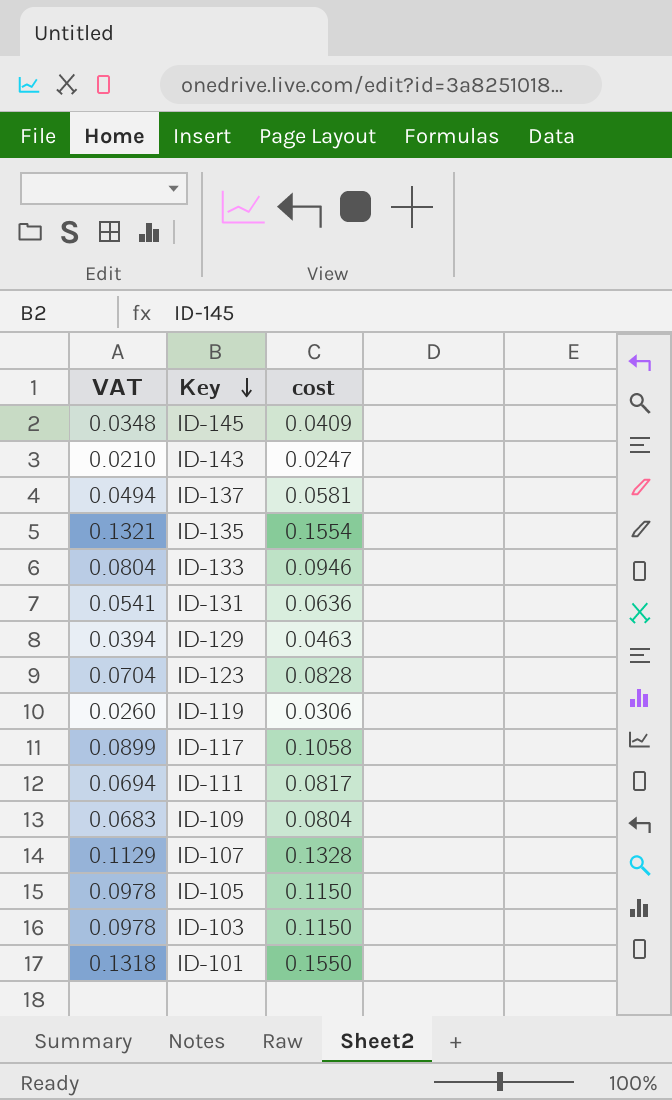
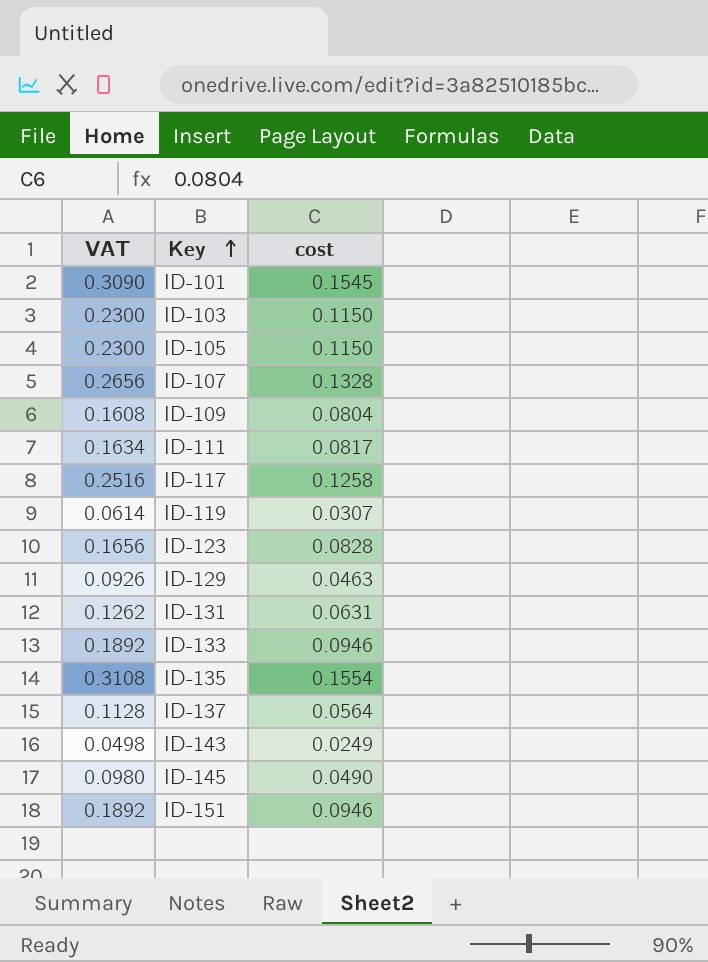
row order: Key descending -> Key ascending
column VAT | formula: [cost] * 0.85 -> [cost] * 2
ID-101 | cost: 0.1550 -> 0.1545
ID-117 | cost: 0.1058 -> 0.1258
ID-119 | cost: 0.0306 -> 0.0307
ID-131 | cost: 0.0636 -> 0.0631
ID-137 | cost: 0.0581 -> 0.0564
ID-143 | cost: 0.0247 -> 0.0249
ID-145 | cost: 0.0409 -> 0.0490
row ID-151: none -> 0.1892 | 0.0946

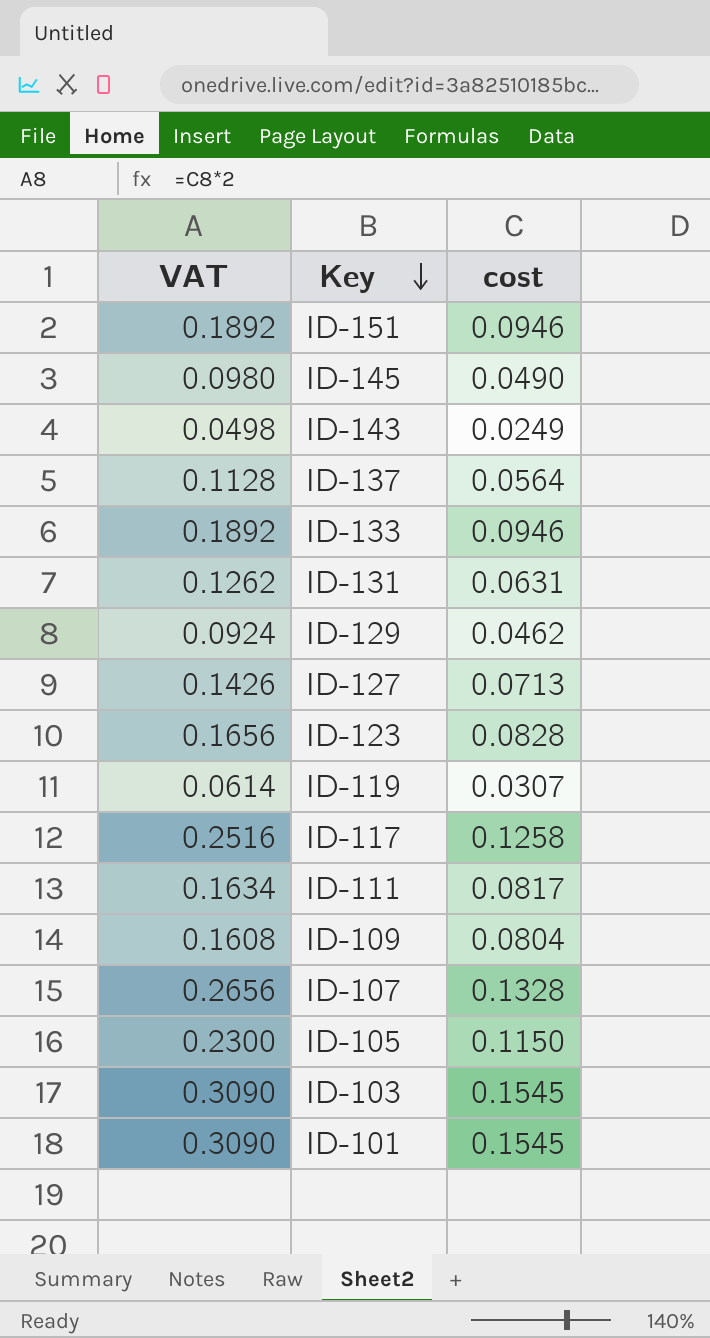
row order: Key ascending -> Key descending
row ID-135: 0.3108 | 0.1554 -> none
ID-129 | VAT: 0.0926 -> 0.0924
ID-129 | cost: 0.0463 -> 0.0462
row ID-127: none -> 0.1426 | 0.0713
ID-103 | VAT: 0.2300 -> 0.3090
ID-103 | cost: 0.1150 -> 0.1545

